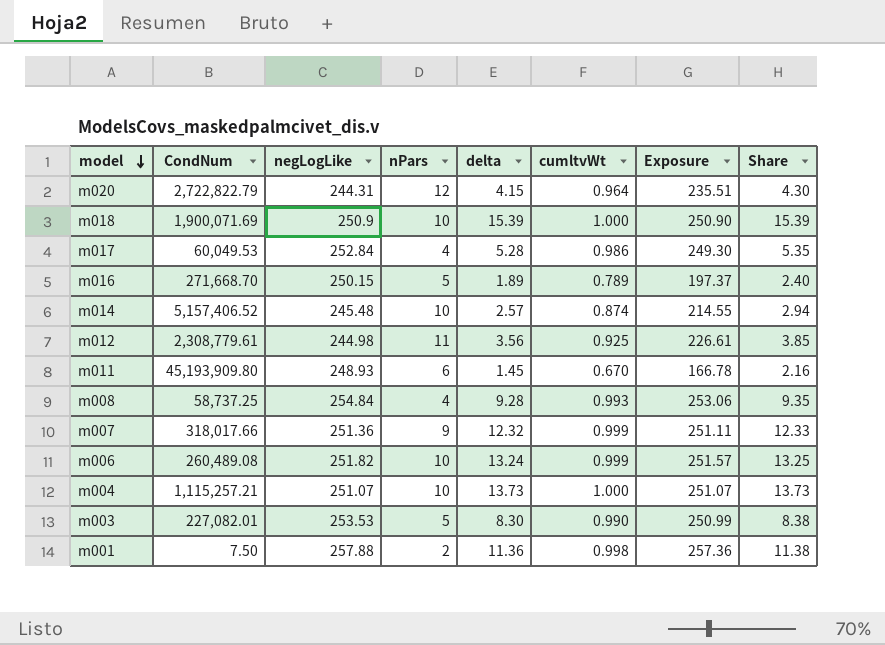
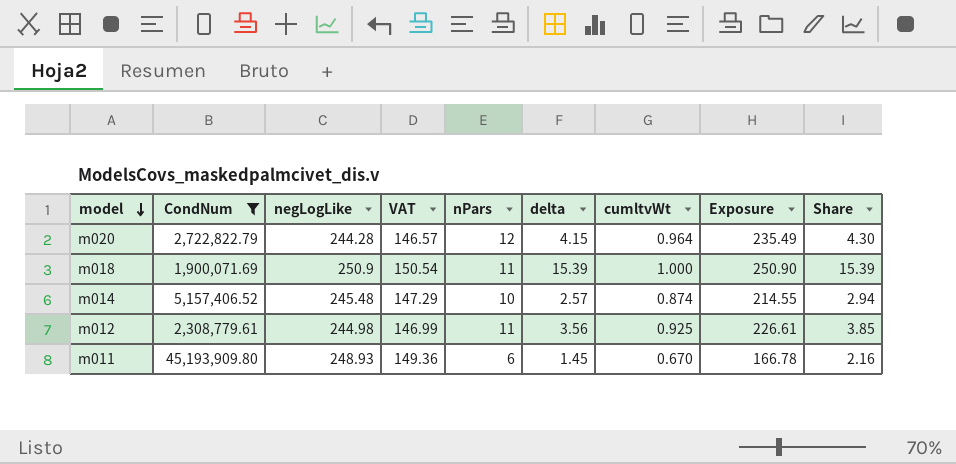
filter: none -> CondNum >= 1,900,071.69
column VAT | formula: none -> [negLogLike] * 0.6
m020 | negLogLike: 244.31 -> 244.28
m020 | Exposure: 235.51 -> 235.49
m018 | nPars: 10 -> 11

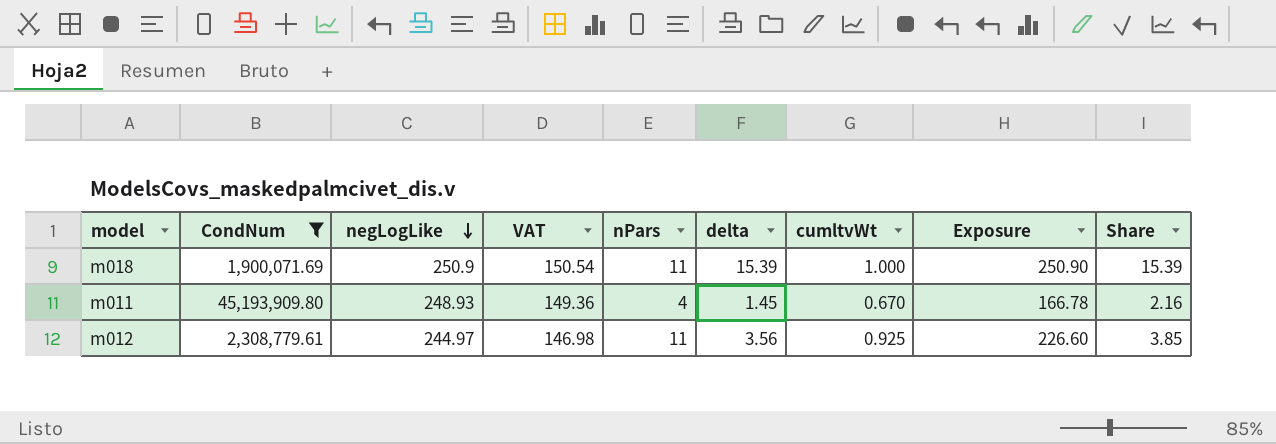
row order: model descending -> negLogLike descending
row m020: 2,722,822.79 | 244.28 | 146.57 | 12 | 4.15 | 0.964 | 235.49 | 4.30 -> none
row m014: 5,157,406.52 | 245.48 | 147.29 | 10 | 2.57 | 0.874 | 214.55 | 2.94 -> none
m011 | nPars: 6 -> 4
m012 | negLogLike: 244.98 -> 244.97
m012 | VAT: 146.99 -> 146.98
m012 | Exposure: 226.61 -> 226.60

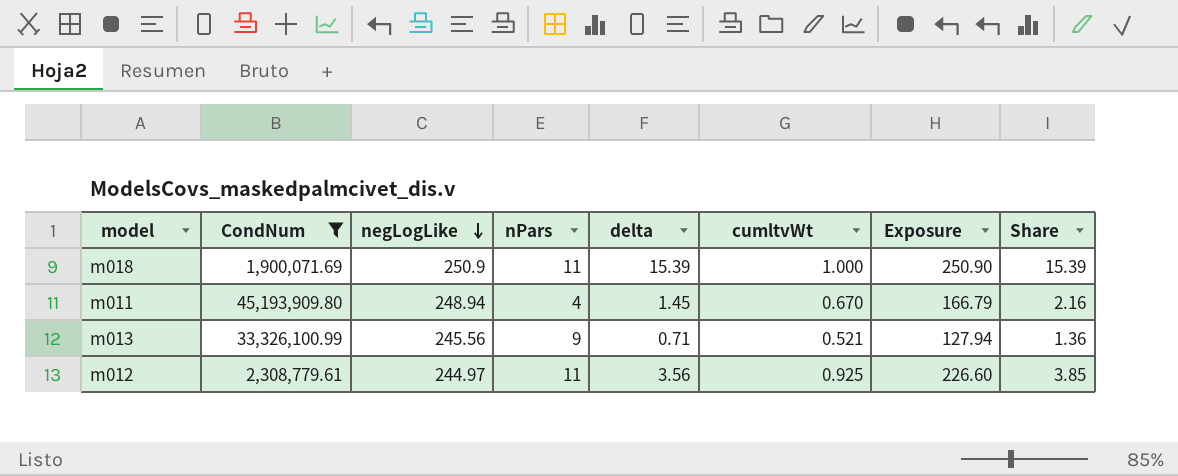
column VAT | formula: [negLogLike] * 0.6 -> none
m011 | negLogLike: 248.93 -> 248.94
m011 | Exposure: 166.78 -> 166.79
row m013: none -> 33,326,100.99 | 245.56 | 9 | 0.71 | 0.521 | 127.94 | 1.36

